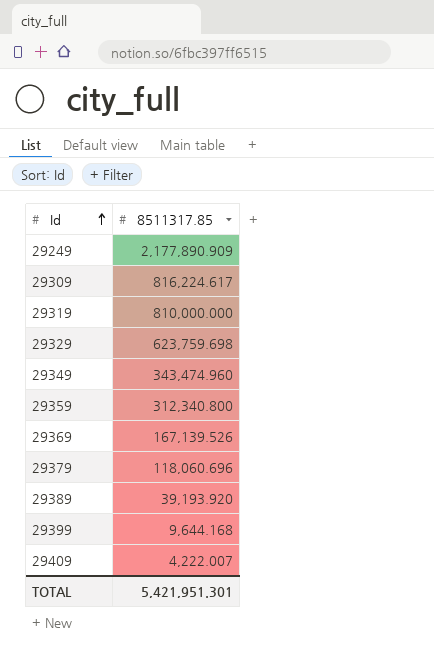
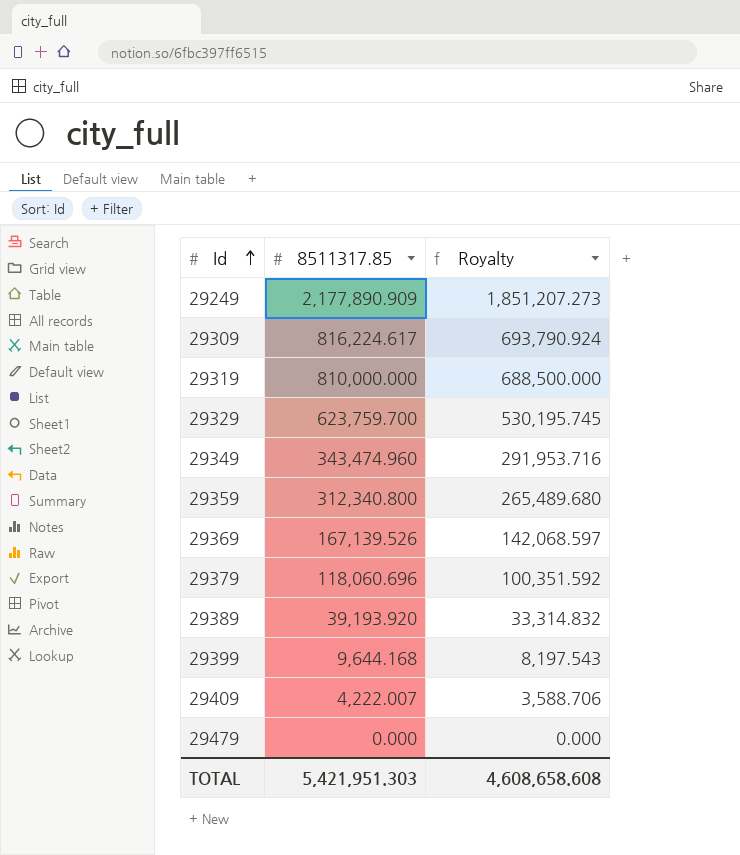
column Royalty | formula: none -> [8511317.85] * 0.85
29329 | 8511317.85: 623,759.698 -> 623,759.700
row 29479: none -> 0.000 | 0.000
TOTAL | 8511317.85: 5,421,951.301 -> 5,421,951.303

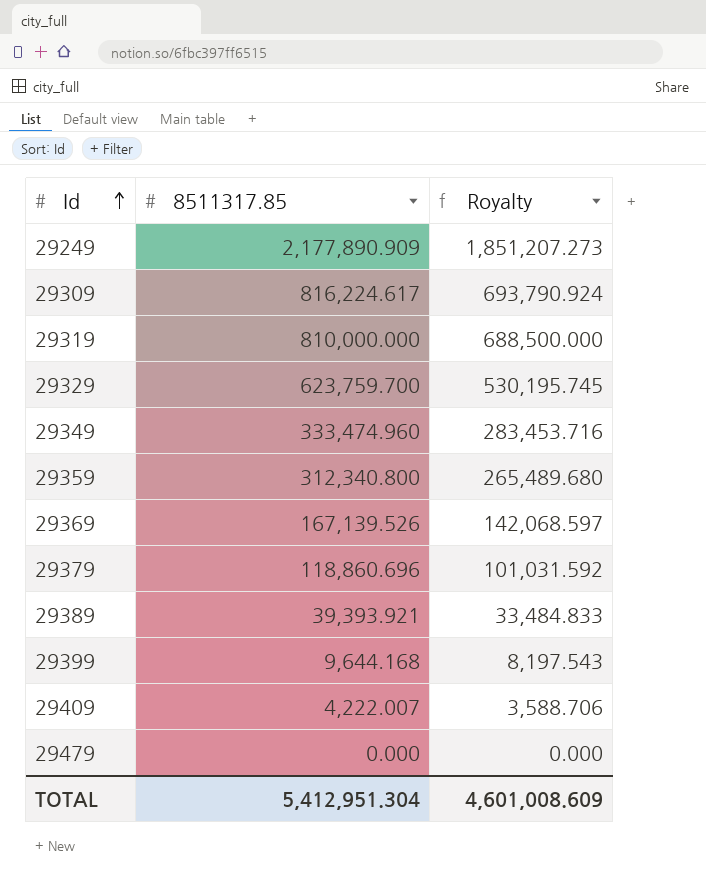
29349 | 8511317.85: 343,474.960 -> 333,474.960
29349 | Royalty: 291,953.716 -> 283,453.716
29379 | 8511317.85: 118,060.696 -> 118,860.696
29379 | Royalty: 100,351.592 -> 101,031.592
29389 | 8511317.85: 39,193.920 -> 39,393.921
29389 | Royalty: 33,314.832 -> 33,484.833
TOTAL | 8511317.85: 5,421,951.303 -> 5,412,951.304
TOTAL | Royalty: 4,608,658.608 -> 4,601,008.609

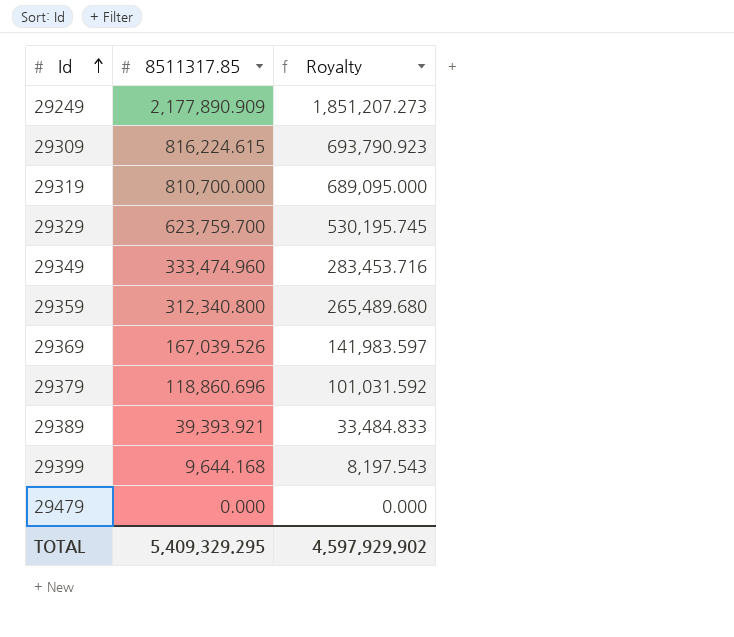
row 29409: 4,222.007 | 3,588.706 -> none
29309 | 8511317.85: 816,224.617 -> 816,224.615
29309 | Royalty: 693,790.924 -> 693,790.923
29319 | 8511317.85: 810,000.000 -> 810,700.000
29319 | Royalty: 688,500.000 -> 689,095.000
29369 | 8511317.85: 167,139.526 -> 167,039.526
29369 | Royalty: 142,068.597 -> 141,983.597
TOTAL | 8511317.85: 5,412,951.304 -> 5,409,329.295
TOTAL | Royalty: 4,601,008.609 -> 4,597,929.902

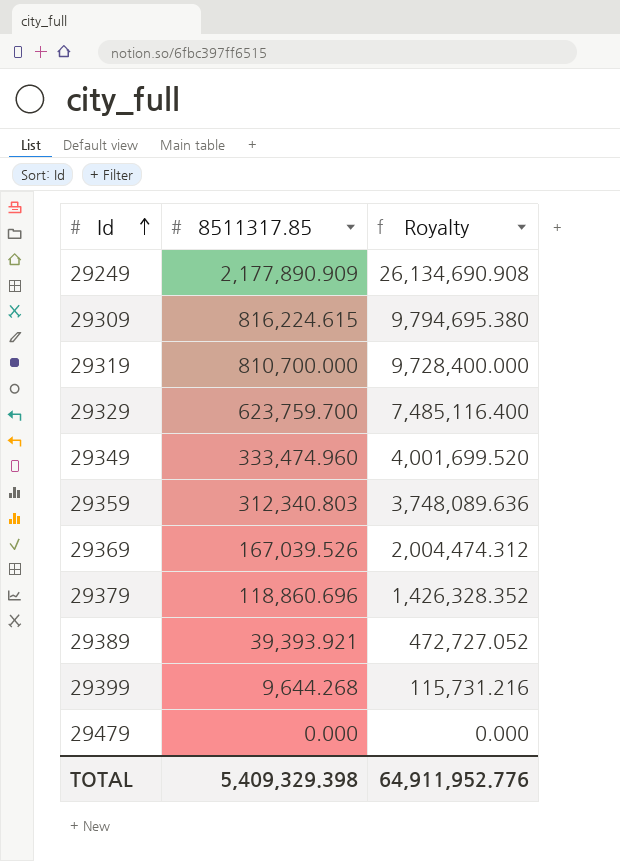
column Royalty | formula: [8511317.85] * 0.85 -> [8511317.85] * 12
29359 | 8511317.85: 312,340.800 -> 312,340.803
29399 | 8511317.85: 9,644.168 -> 9,644.268
TOTAL | 8511317.85: 5,409,329.295 -> 5,409,329.398
TOTAL | Royalty: 4,597,929.902 -> 64,911,952.776

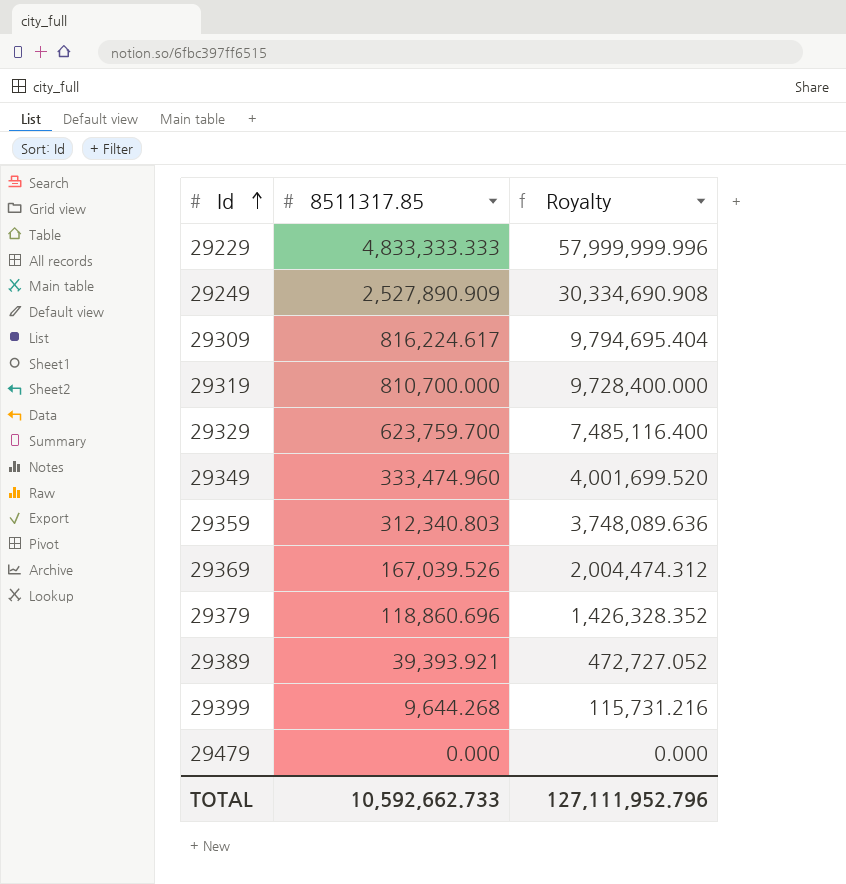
row 29229: none -> 4,833,333.333 | 57,999,999.996
29249 | 8511317.85: 2,177,890.909 -> 2,527,890.909
29249 | Royalty: 26,134,690.908 -> 30,334,690.908
29309 | 8511317.85: 816,224.615 -> 816,224.617
29309 | Royalty: 9,794,695.380 -> 9,794,695.404
TOTAL | 8511317.85: 5,409,329.398 -> 10,592,662.733
TOTAL | Royalty: 64,911,952.776 -> 127,111,952.796

